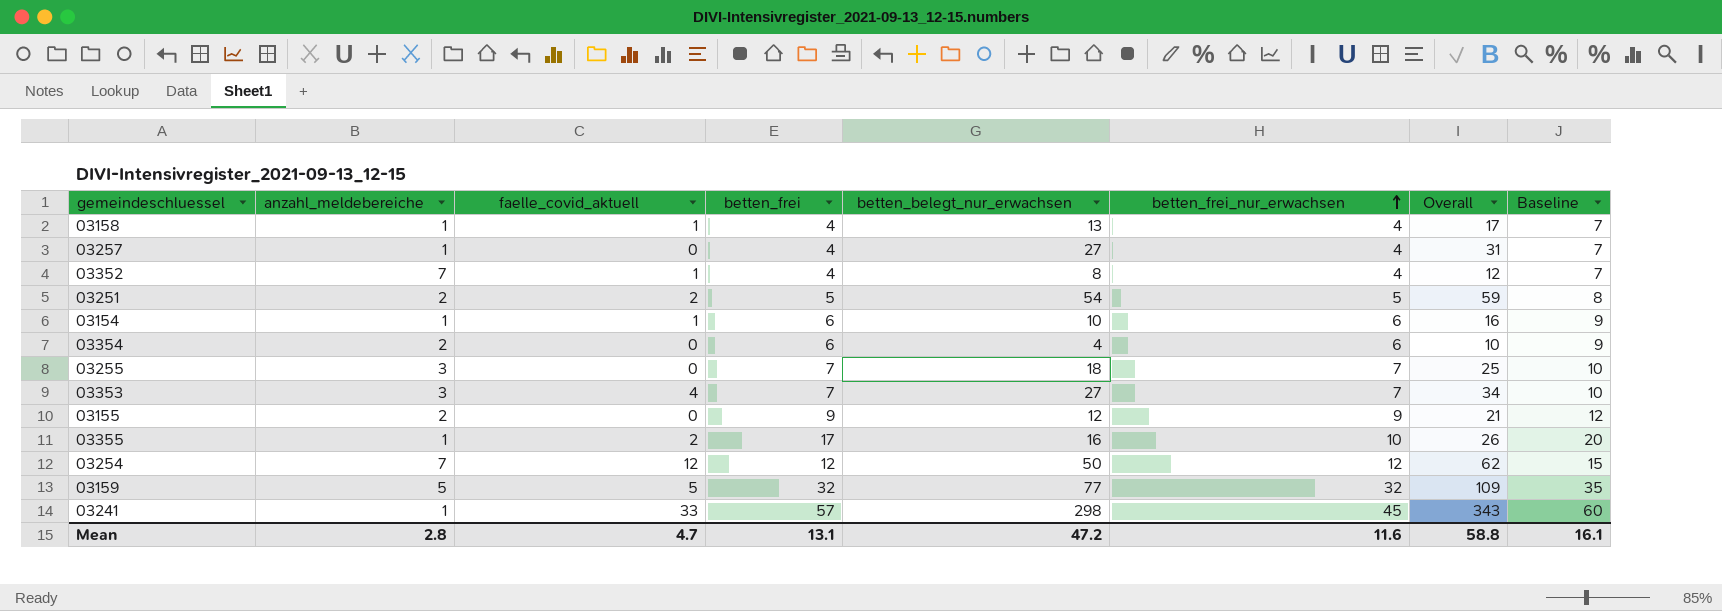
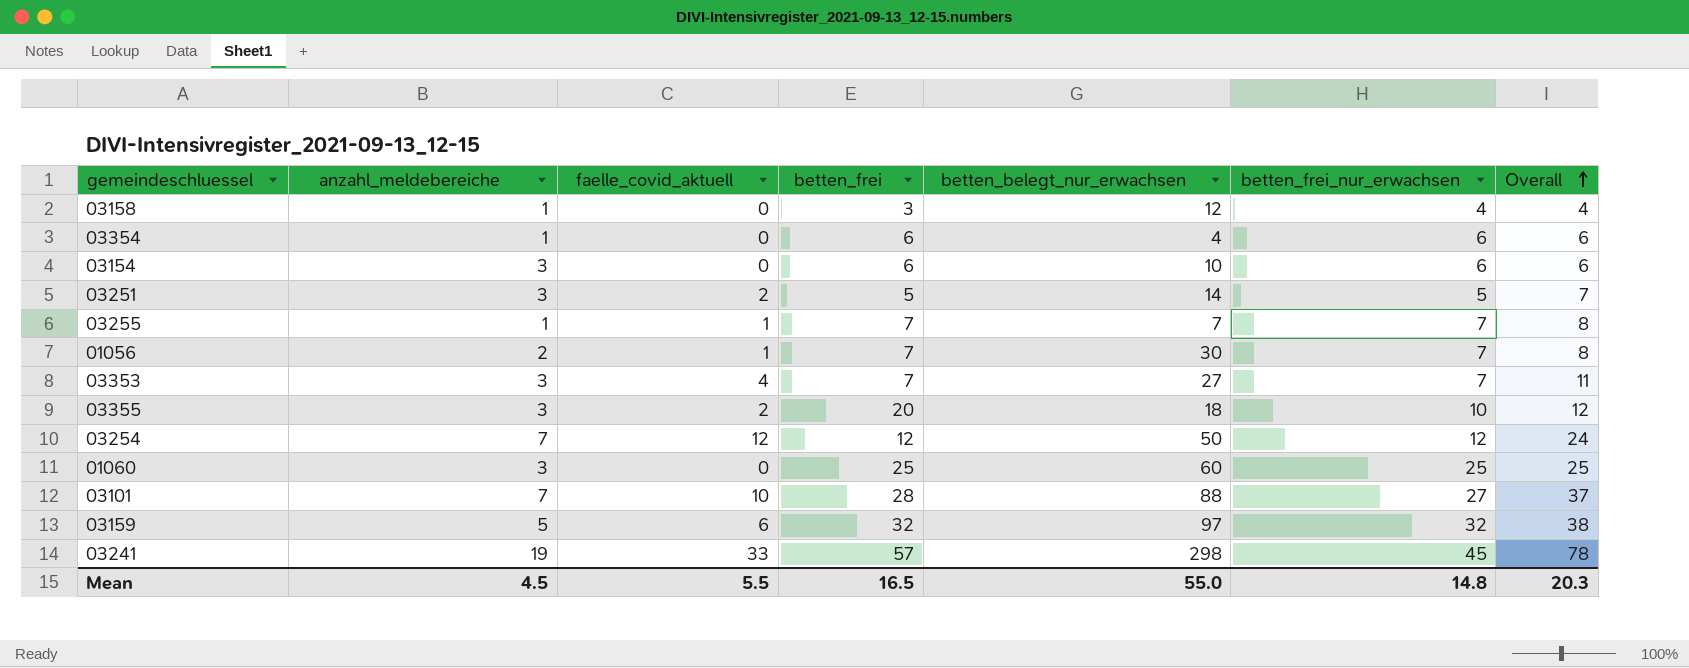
row order: betten_frei_nur_erwachsen ascending -> Overall ascending
column Baseline | formula: [betten_frei] + 3 -> none
column Overall | formula: [betten_belegt_nur_erwachsen] + [betten_frei_nur_erwachsen] -> [faelle_covid_aktuell] + [betten_frei_nur_erwachsen]
row 03257: 1 | 0 | 4 | 27 | 4 | 31 | 7 -> none
row 03352: 7 | 1 | 4 | 8 | 4 | 12 | 7 -> none
row 03155: 2 | 0 | 9 | 12 | 9 | 21 | 12 -> none
03158 | faelle_covid_aktuell: 1 -> 0
03158 | betten_frei: 4 -> 3
03158 | betten_belegt_nur_erwachsen: 13 -> 12
03354 | anzahl_meldebereiche: 2 -> 1
03154 | anzahl_meldebereiche: 1 -> 3
03154 | faelle_covid_aktuell: 1 -> 0
03251 | anzahl_meldebereiche: 2 -> 3
03251 | betten_belegt_nur_erwachsen: 54 -> 14
03255 | anzahl_meldebereiche: 3 -> 1
03255 | faelle_covid_aktuell: 0 -> 1
03255 | betten_belegt_nur_erwachsen: 18 -> 7
row 01056: none -> 2 | 1 | 7 | 30 | 7 | 8
03355 | anzahl_meldebereiche: 1 -> 3
03355 | betten_frei: 17 -> 20
03355 | betten_belegt_nur_erwachsen: 16 -> 18
row 01060: none -> 3 | 0 | 25 | 60 | 25 | 25
row 03101: none -> 7 | 10 | 28 | 88 | 27 | 37
03159 | faelle_covid_aktuell: 5 -> 6
03159 | betten_belegt_nur_erwachsen: 77 -> 97
03241 | anzahl_meldebereiche: 1 -> 19
Mean | anzahl_meldebereiche: 2.8 -> 4.5
Mean | faelle_covid_aktuell: 4.7 -> 5.5
Mean | betten_frei: 13.1 -> 16.5
Mean | betten_belegt_nur_erwachsen: 47.2 -> 55.0
Mean | betten_frei_nur_erwachsen: 11.6 -> 14.8
Mean | Overall: 58.8 -> 20.3

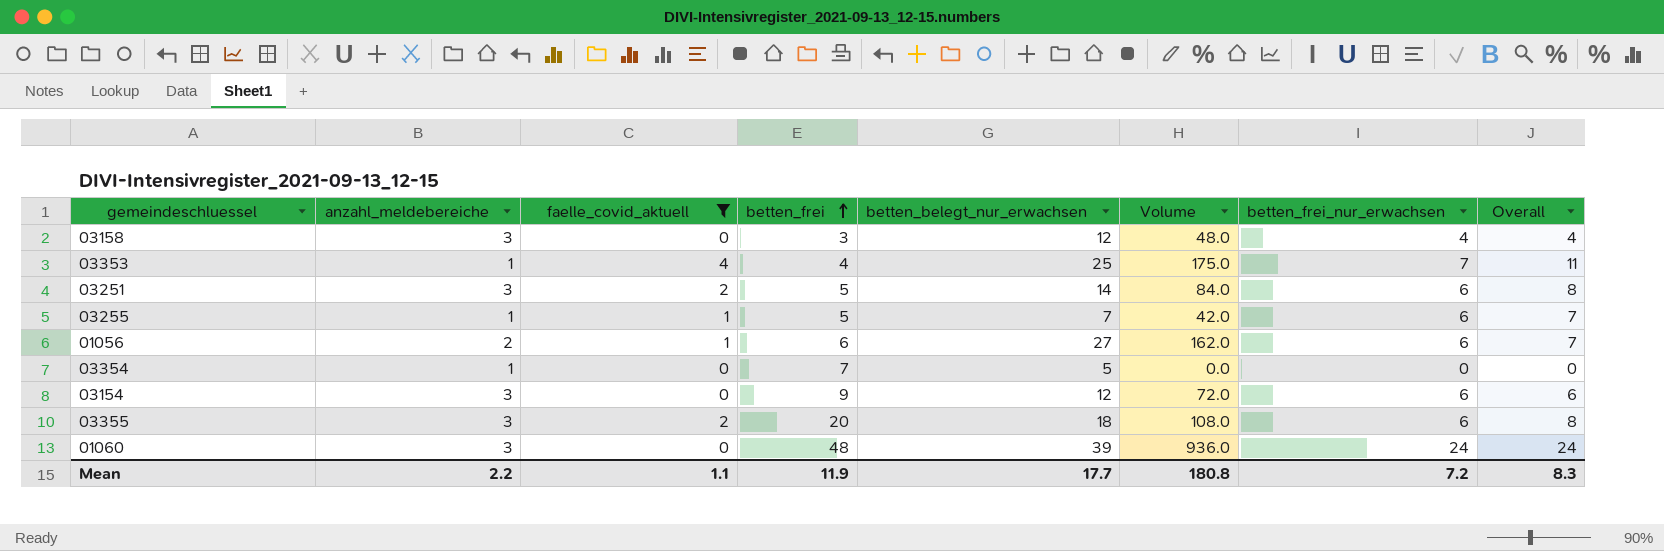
filter: none -> faelle_covid_aktuell <= 4
row order: Overall ascending -> betten_frei ascending
column Volume | formula: none -> [betten_belegt_nur_erwachsen] * [betten_frei_nur_erwachsen]
03158 | anzahl_meldebereiche: 1 -> 3
03353 | anzahl_meldebereiche: 3 -> 1
03353 | betten_frei: 7 -> 4
03353 | betten_belegt_nur_erwachsen: 27 -> 25
03251 | betten_frei_nur_erwachsen: 5 -> 6
03251 | Overall: 7 -> 8
03255 | betten_frei: 7 -> 5
03255 | betten_frei_nur_erwachsen: 7 -> 6
03255 | Overall: 8 -> 7
01056 | betten_frei: 7 -> 6
01056 | betten_belegt_nur_erwachsen: 30 -> 27
01056 | betten_frei_nur_erwachsen: 7 -> 6
01056 | Overall: 8 -> 7
03354 | betten_frei: 6 -> 7
03354 | betten_belegt_nur_erwachsen: 4 -> 5
03354 | betten_frei_nur_erwachsen: 6 -> 0
03354 | Overall: 6 -> 0
03154 | betten_frei: 6 -> 9
03154 | betten_belegt_nur_erwachsen: 10 -> 12
03355 | betten_frei_nur_erwachsen: 10 -> 6
03355 | Overall: 12 -> 8
01060 | betten_frei: 25 -> 48
01060 | betten_belegt_nur_erwachsen: 60 -> 39
01060 | betten_frei_nur_erwachsen: 25 -> 24
01060 | Overall: 25 -> 24
Mean | anzahl_meldebereiche: 4.5 -> 2.2
Mean | faelle_covid_aktuell: 5.5 -> 1.1
Mean | betten_frei: 16.5 -> 11.9
Mean | betten_belegt_nur_erwachsen: 55.0 -> 17.7
Mean | betten_frei_nur_erwachsen: 14.8 -> 7.2
Mean | Overall: 20.3 -> 8.3

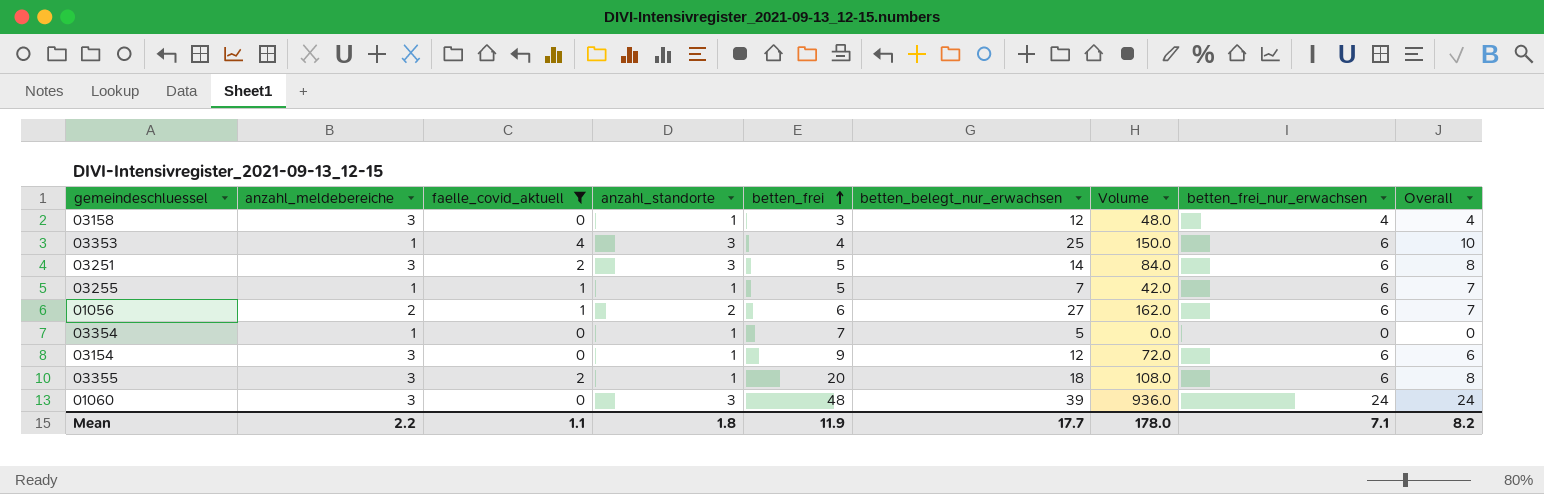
column anzahl_standorte | position: none -> 4
03353 | Volume: 175.0 -> 150.0
03353 | betten_frei_nur_erwachsen: 7 -> 6
03353 | Overall: 11 -> 10
Mean | Volume: 180.8 -> 178.0
Mean | betten_frei_nur_erwachsen: 7.2 -> 7.1
Mean | Overall: 8.3 -> 8.2

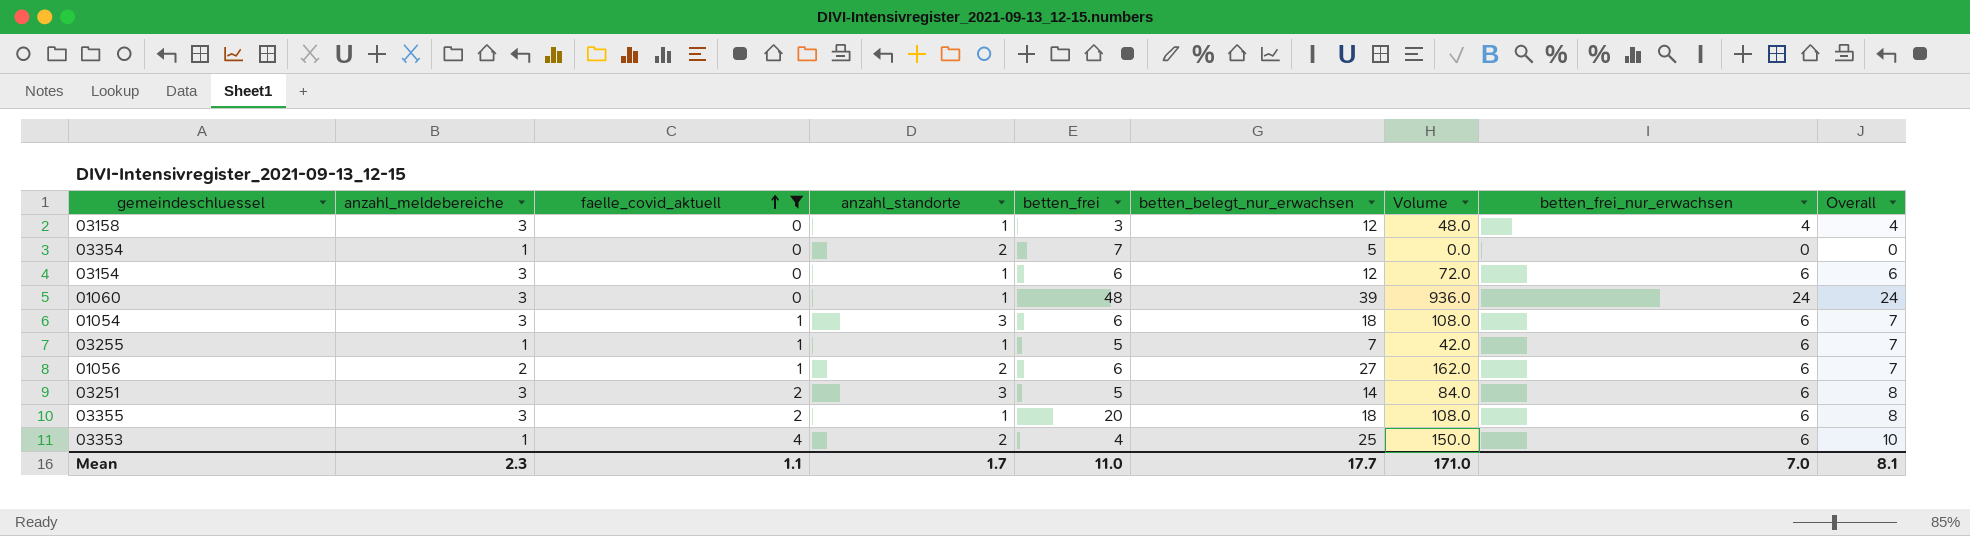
row order: betten_frei ascending -> faelle_covid_aktuell ascending
03354 | anzahl_standorte: 1 -> 2
03154 | betten_frei: 9 -> 6
01060 | anzahl_standorte: 3 -> 1
row 01054: none -> 3 | 1 | 3 | 6 | 18 | 108.0 | 6 | 7
03353 | anzahl_standorte: 3 -> 2
Mean | anzahl_meldebereiche: 2.2 -> 2.3
Mean | anzahl_standorte: 1.8 -> 1.7
Mean | betten_frei: 11.9 -> 11.0
Mean | Volume: 178.0 -> 171.0
Mean | betten_frei_nur_erwachsen: 7.1 -> 7.0
Mean | Overall: 8.2 -> 8.1

